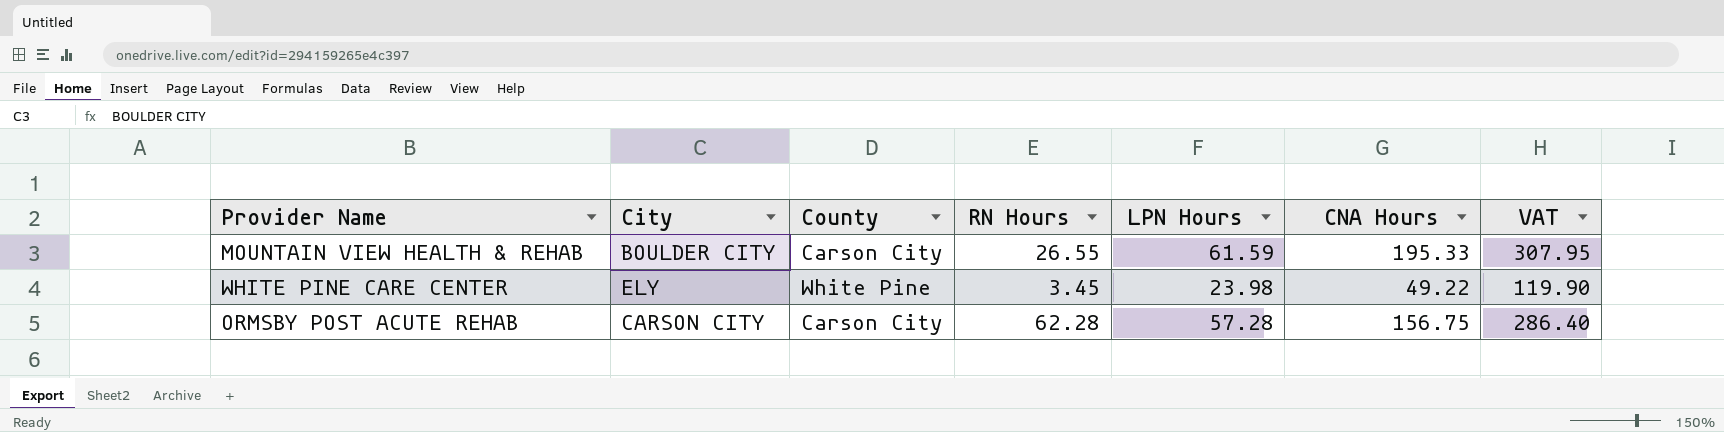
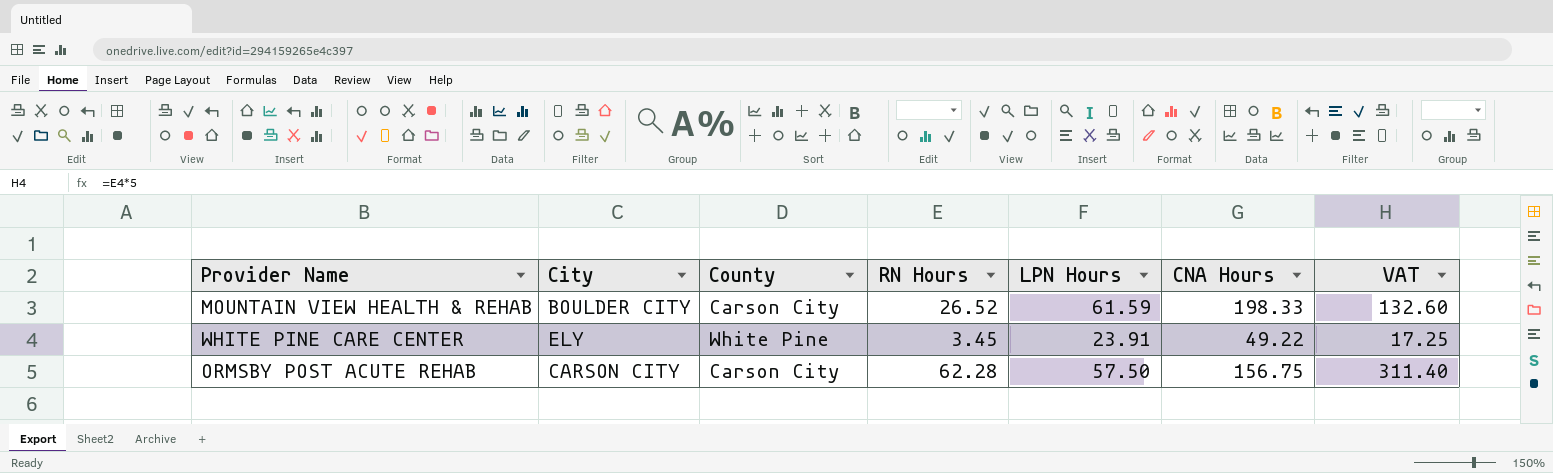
column VAT | formula: [LPN Hours] * 5 -> [RN Hours] * 5
MOUNTAIN VIEW HEALTH & REHAB | RN Hours: 26.55 -> 26.52
MOUNTAIN VIEW HEALTH & REHAB | CNA Hours: 195.33 -> 198.33
WHITE PINE CARE CENTER | LPN Hours: 23.98 -> 23.91
ORMSBY POST ACUTE REHAB | LPN Hours: 57.28 -> 57.50

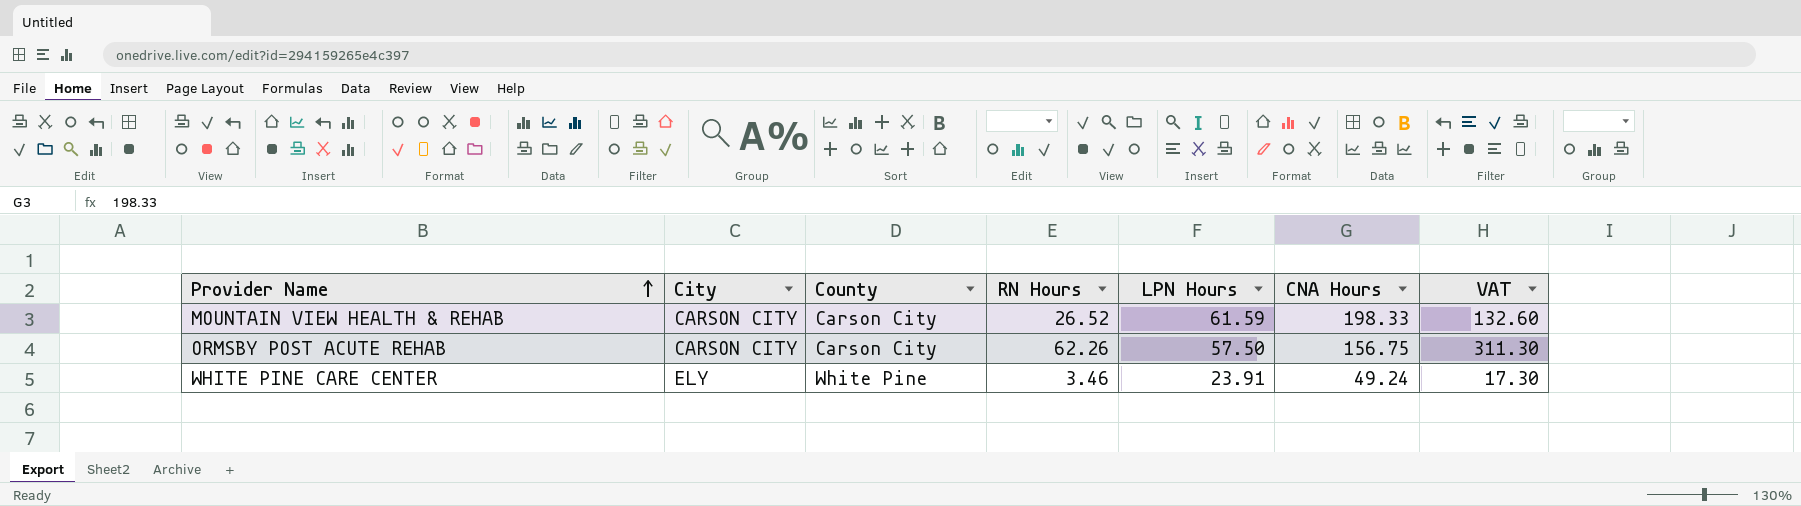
row order: none -> Provider Name ascending
MOUNTAIN VIEW HEALTH & REHAB | City: BOULDER CITY -> CARSON CITY
ORMSBY POST ACUTE REHAB | RN Hours: 62.28 -> 62.26
ORMSBY POST ACUTE REHAB | VAT: 311.40 -> 311.30
WHITE PINE CARE CENTER | RN Hours: 3.45 -> 3.46
WHITE PINE CARE CENTER | CNA Hours: 49.22 -> 49.24
WHITE PINE CARE CENTER | VAT: 17.25 -> 17.30

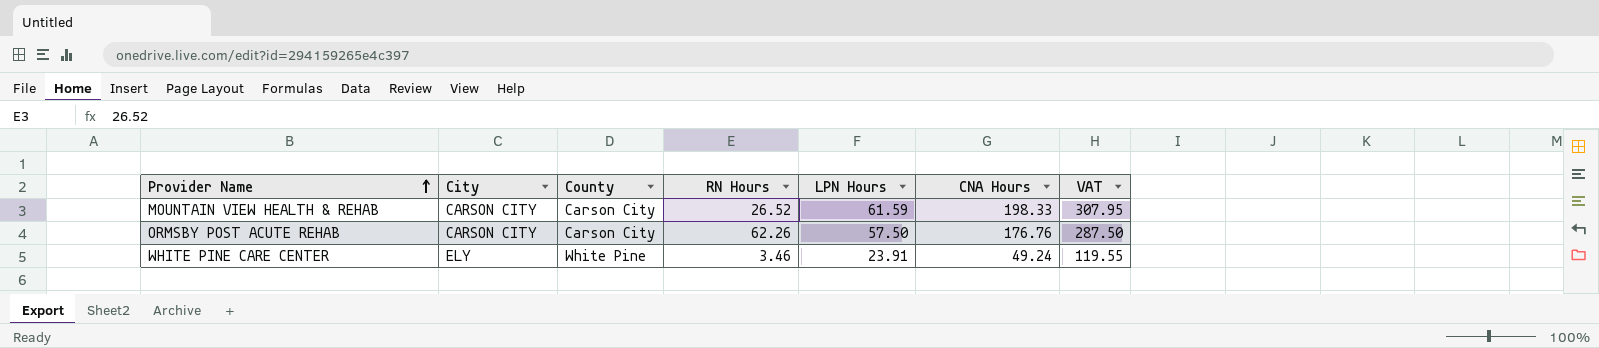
column VAT | formula: [RN Hours] * 5 -> [LPN Hours] * 5
ORMSBY POST ACUTE REHAB | CNA Hours: 156.75 -> 176.76

